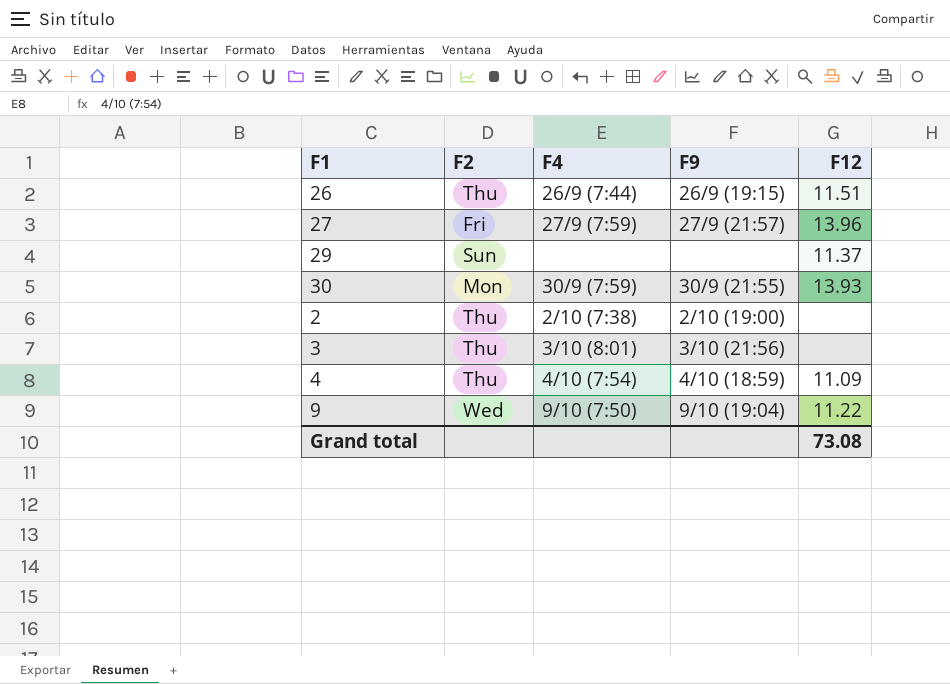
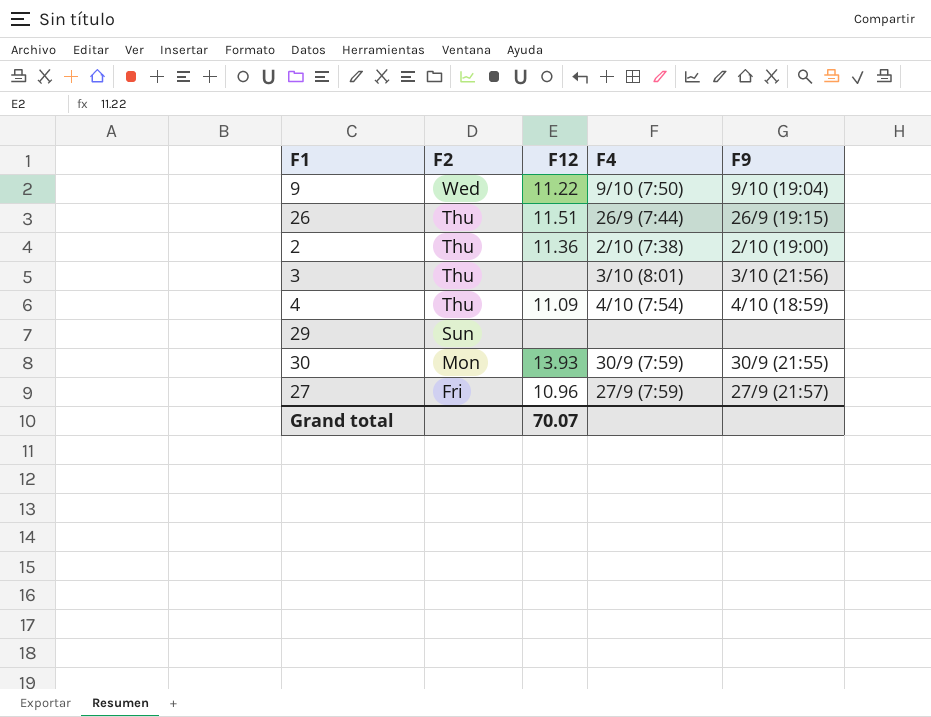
row order: none -> F2 descending
column F12 | position: 5 -> 3
2 | F12: none -> 11.36
29 | F12: 11.37 -> none
27 | F12: 13.96 -> 10.96
Grand total | F12: 73.08 -> 70.07

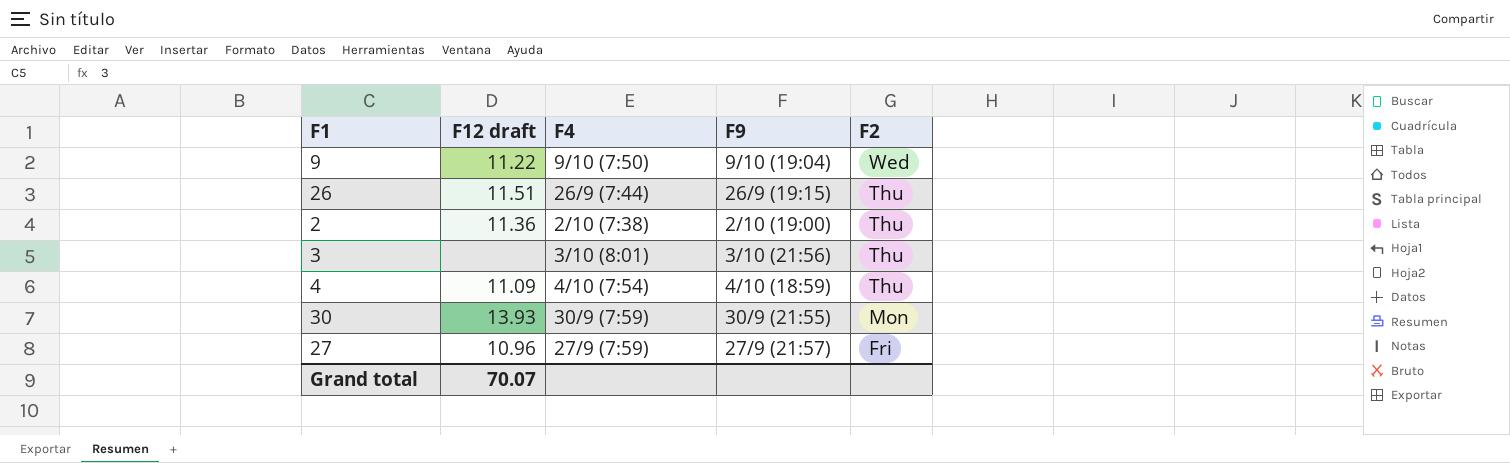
column name: F12 -> F12 draft
column F2 | position: 2 -> 5
row 29: Sun | none | none | none -> none

